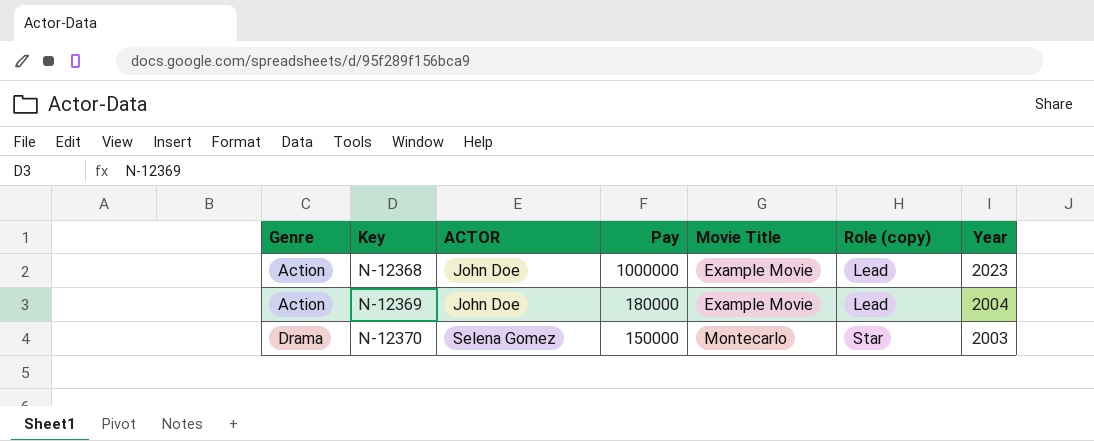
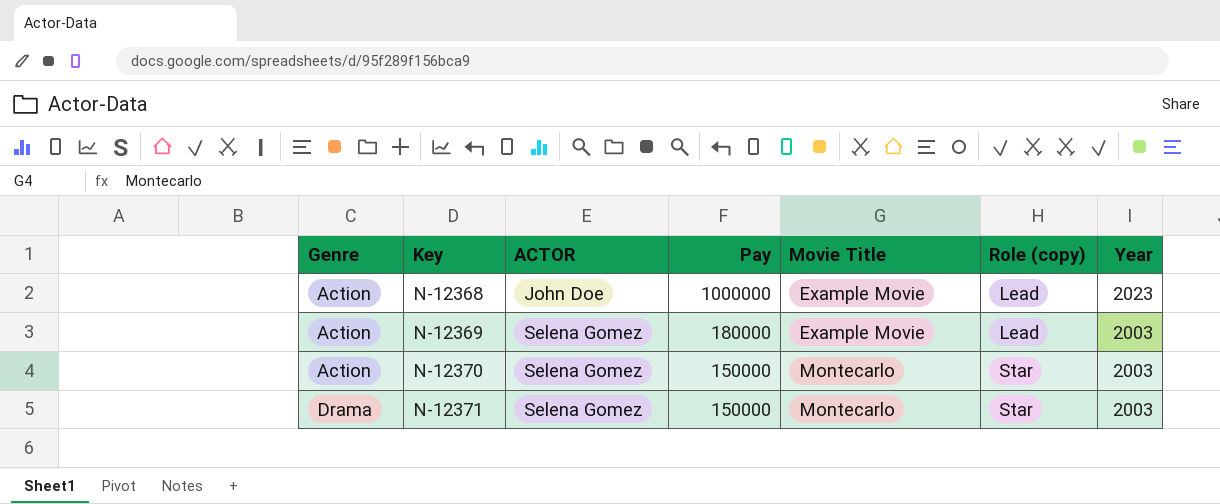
N-12369 | ACTOR: John Doe -> Selena Gomez
N-12369 | Year: 2004 -> 2003
N-12370 | Genre: Drama -> Action
row N-12371: none -> Drama | Selena Gomez | 150000 | Montecarlo | Star | 2003

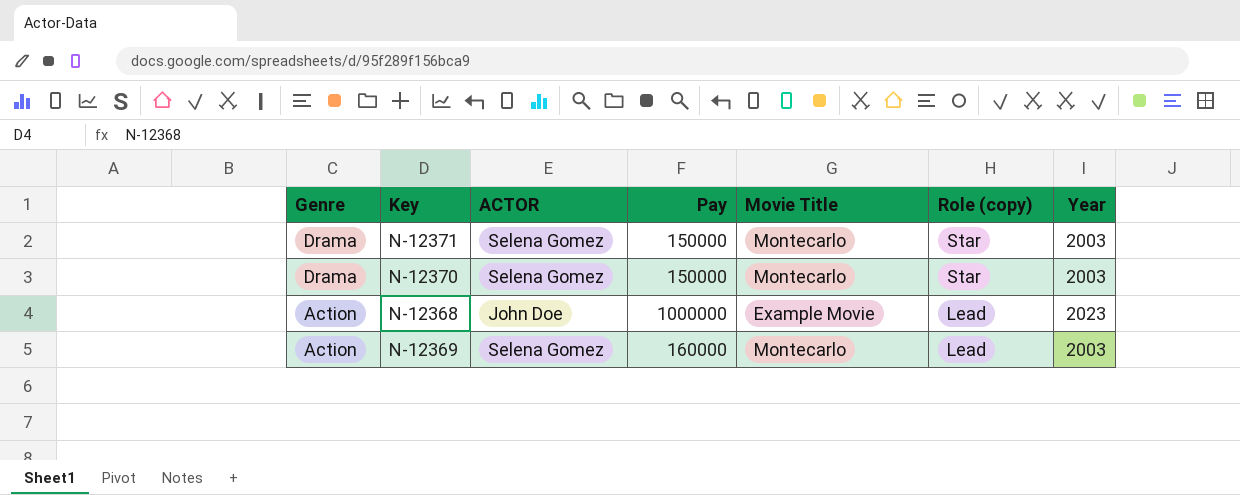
row order: Genre ascending -> Genre descending
N-12370 | Genre: Action -> Drama
N-12369 | Pay: 180000 -> 160000
N-12369 | Movie Title: Example Movie -> Montecarlo

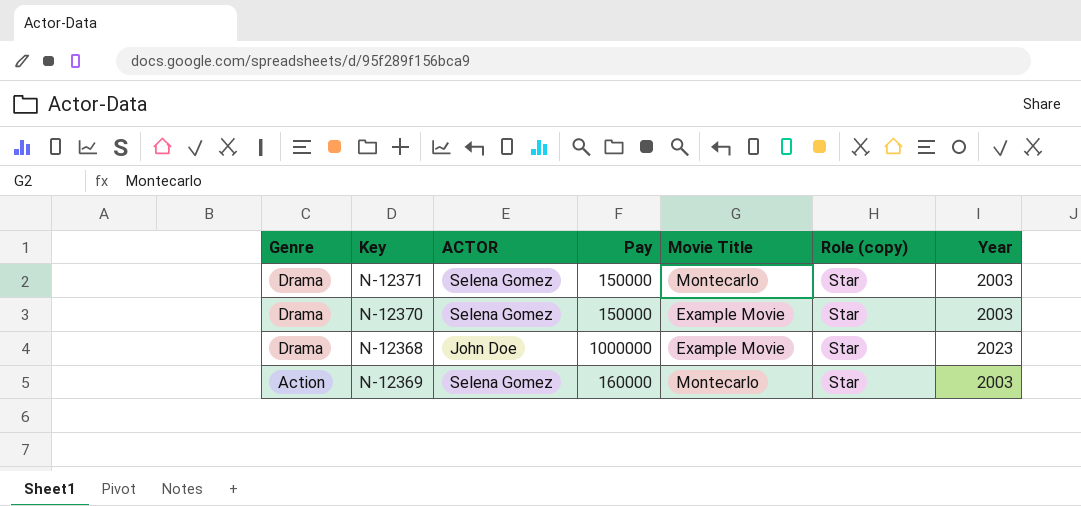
N-12370 | Movie Title: Montecarlo -> Example Movie
N-12368 | Genre: Action -> Drama
N-12368 | Role (copy): Lead -> Star
N-12369 | Role (copy): Lead -> Star

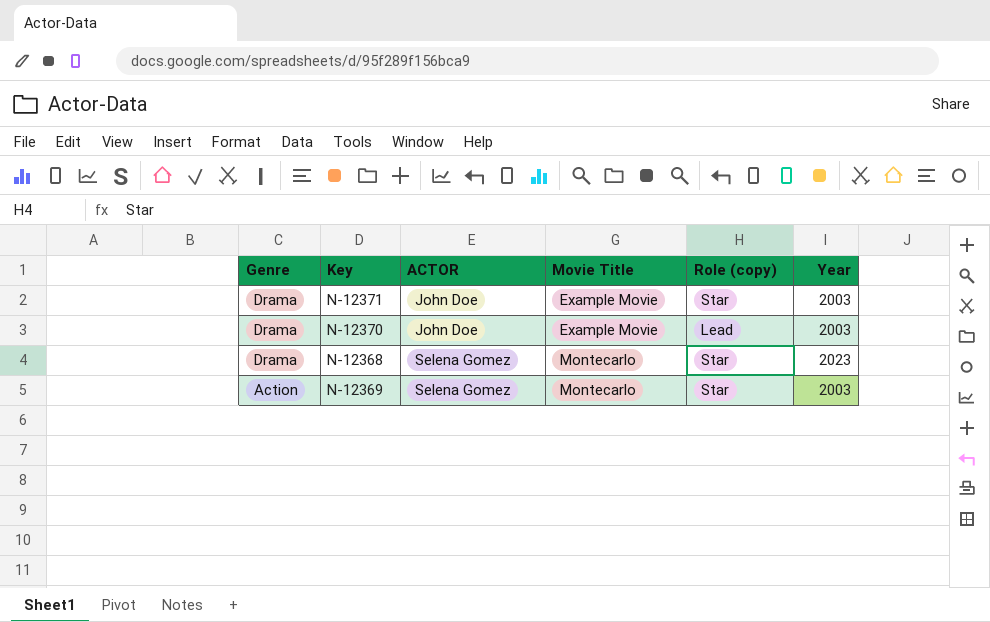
column Pay | position: 4 -> none
N-12371 | ACTOR: Selena Gomez -> John Doe
N-12371 | Movie Title: Montecarlo -> Example Movie
N-12370 | ACTOR: Selena Gomez -> John Doe
N-12370 | Role (copy): Star -> Lead
N-12368 | ACTOR: John Doe -> Selena Gomez
N-12368 | Movie Title: Example Movie -> Montecarlo

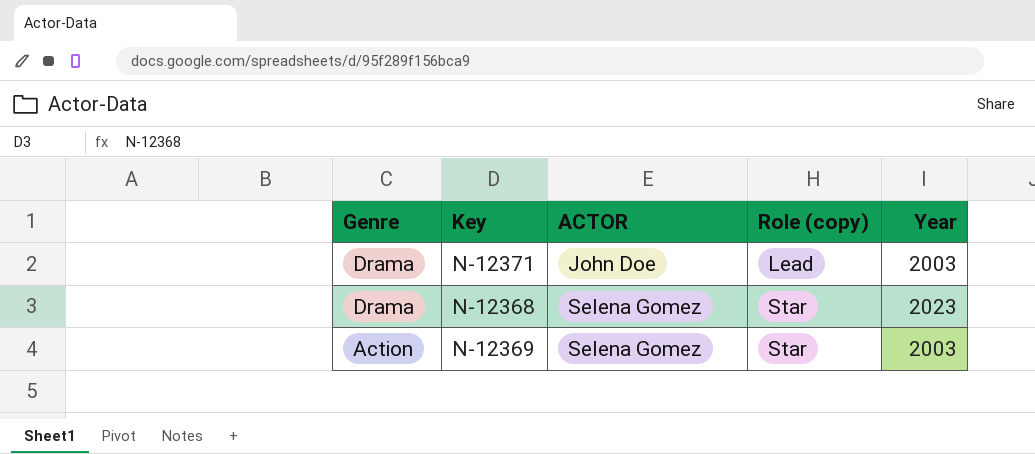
column Movie Title | position: 4 -> none
row N-12370: Drama | John Doe | Example Movie | Lead | 2003 -> none
N-12371 | Role (copy): Star -> Lead

